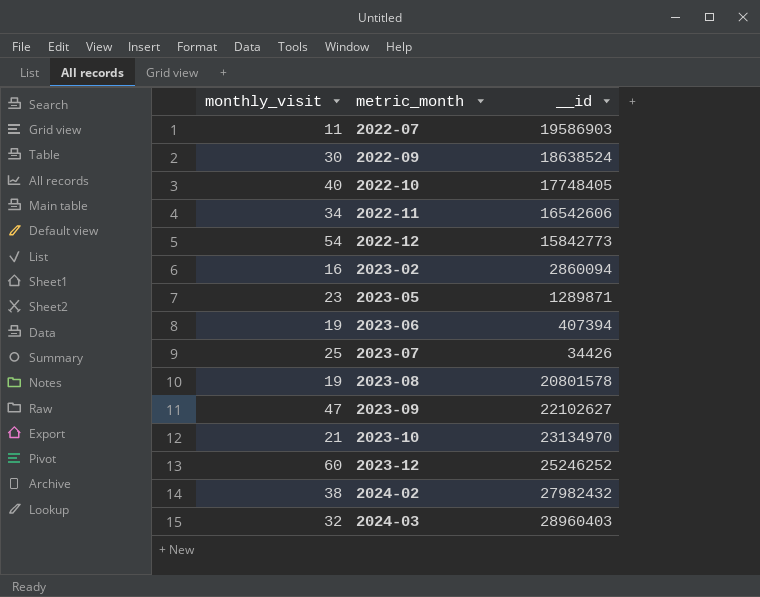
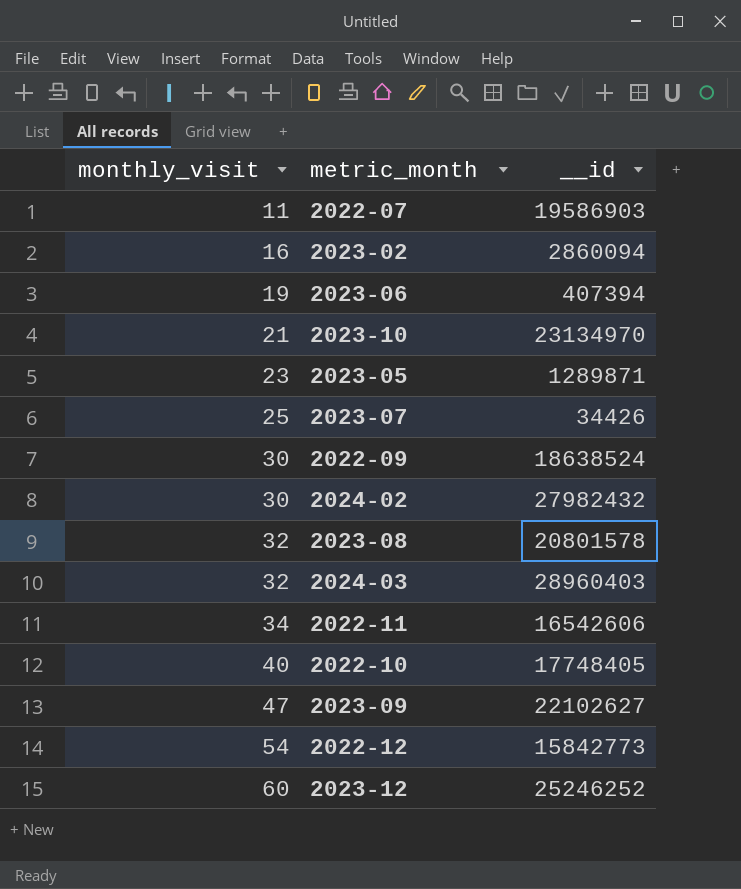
row order: metric_month ascending -> monthly_visit ascending
2024-02 | monthly_visit: 38 -> 30
2023-08 | monthly_visit: 19 -> 32

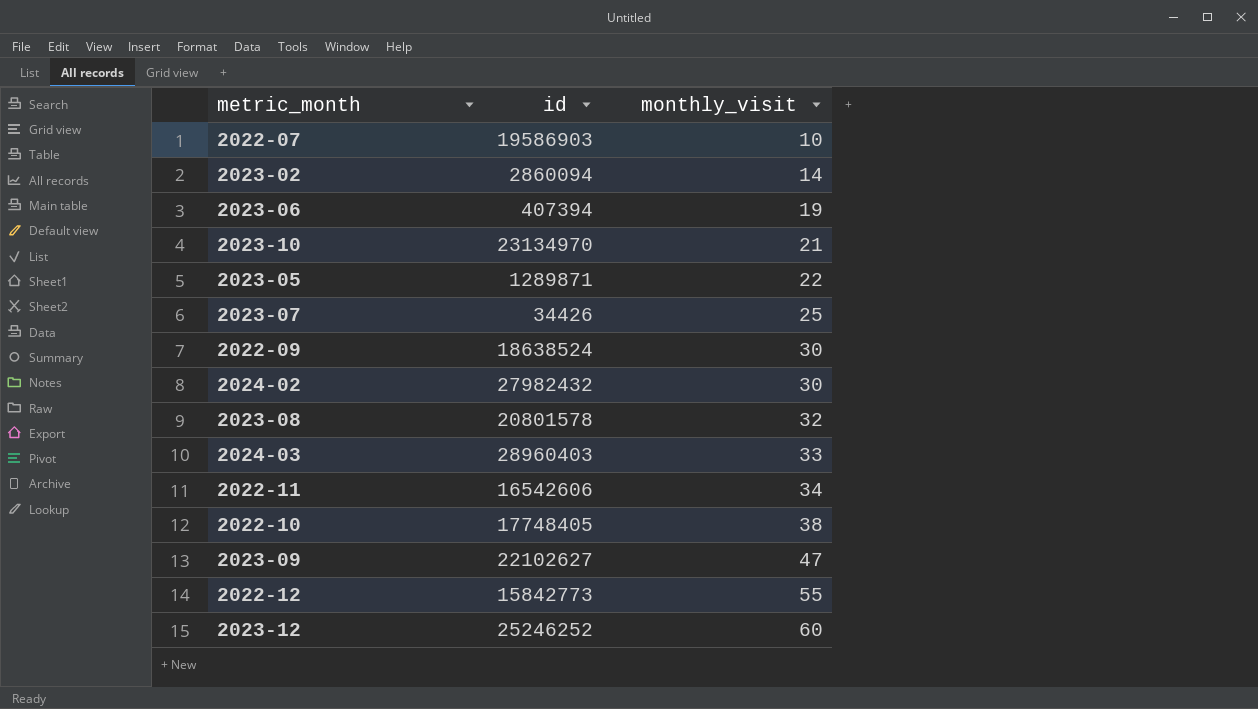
column name: __id -> id
column monthly_visit | position: 1 -> 3
2022-07 | monthly_visit: 11 -> 10
2023-02 | monthly_visit: 16 -> 14
2023-05 | monthly_visit: 23 -> 22
2024-03 | monthly_visit: 32 -> 33
2022-10 | monthly_visit: 40 -> 38
2022-12 | monthly_visit: 54 -> 55

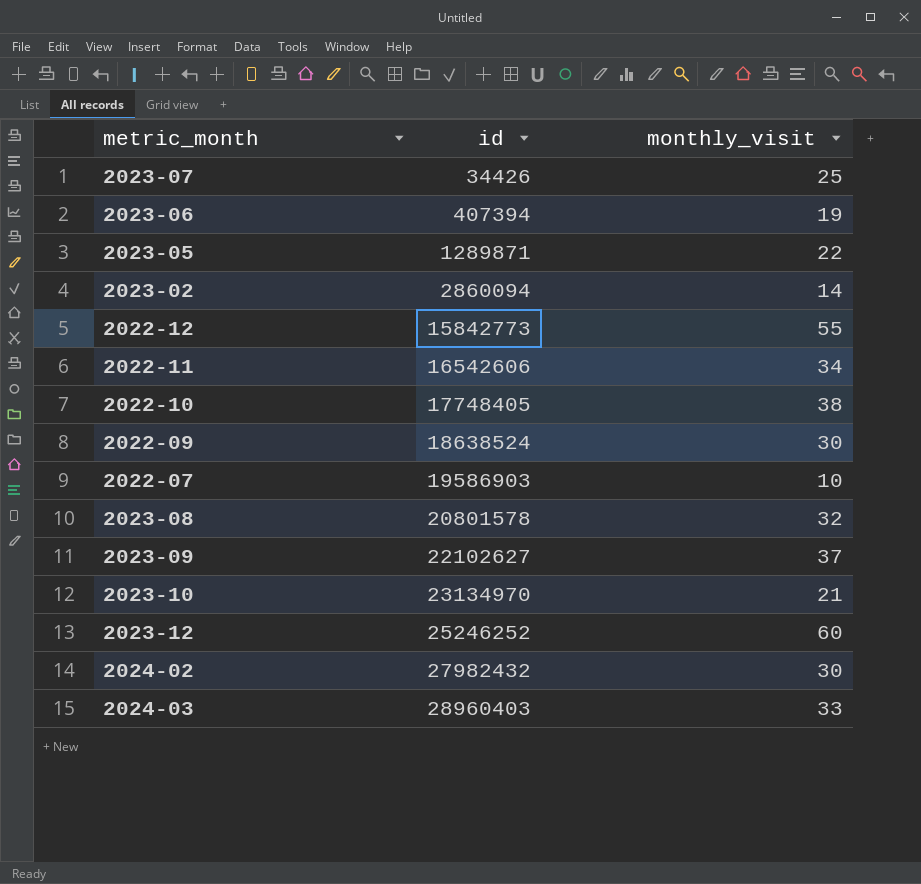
row order: monthly_visit ascending -> id ascending
2023-09 | monthly_visit: 47 -> 37

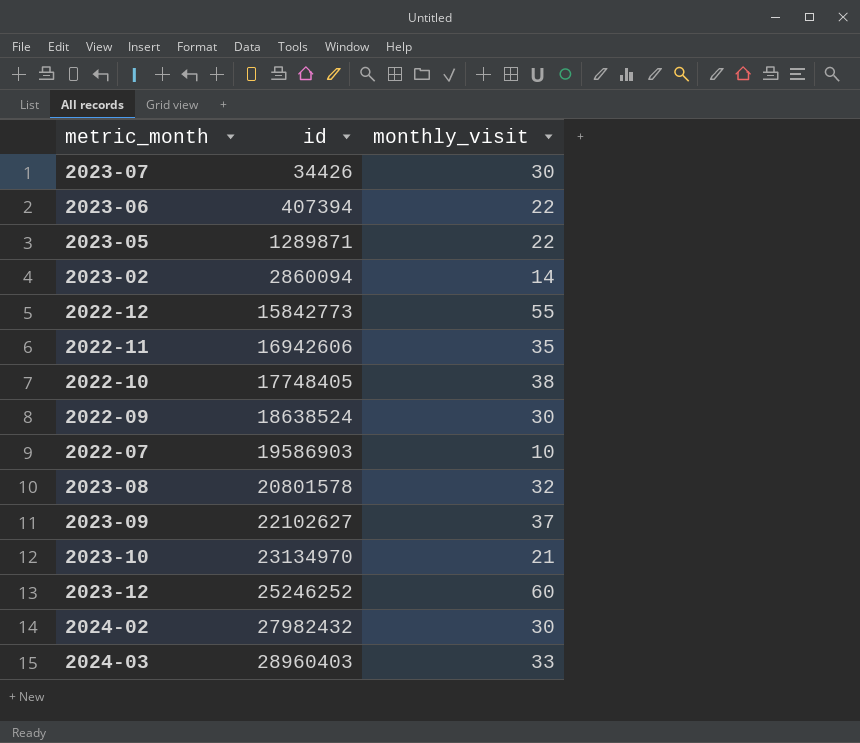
2023-07 | monthly_visit: 25 -> 30
2023-06 | monthly_visit: 19 -> 22
2022-11 | id: 16542606 -> 16942606
2022-11 | monthly_visit: 34 -> 35

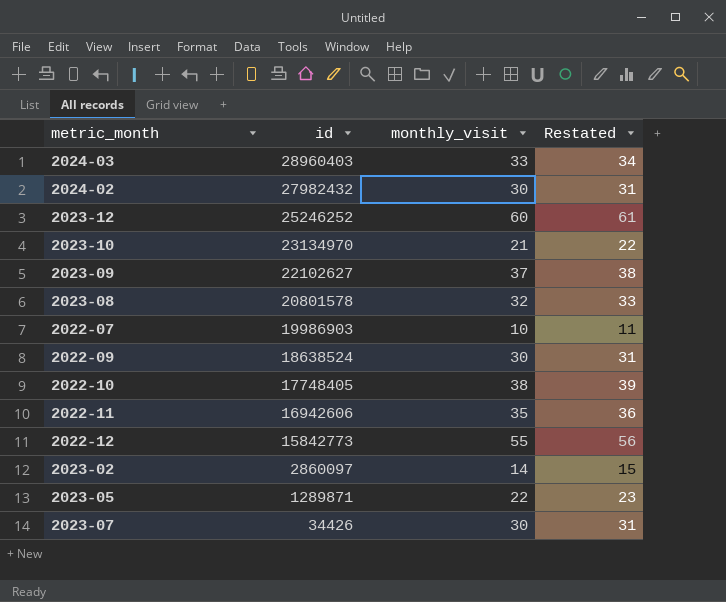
row order: id ascending -> id descending
column Restated | formula: none -> [monthly_visit] + 1
row 2023-06: 407394 | 22 -> none
2022-07 | id: 19586903 -> 19986903
2023-02 | id: 2860094 -> 2860097

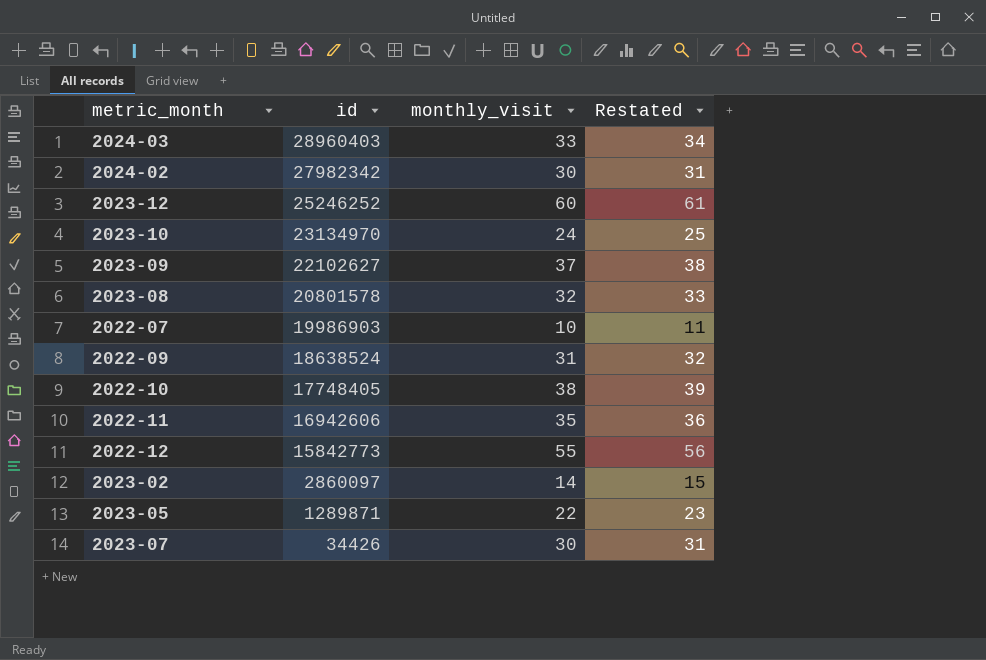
2024-02 | id: 27982432 -> 27982342
2023-10 | monthly_visit: 21 -> 24
2023-10 | Restated: 22 -> 25
2022-09 | monthly_visit: 30 -> 31
2022-09 | Restated: 31 -> 32

